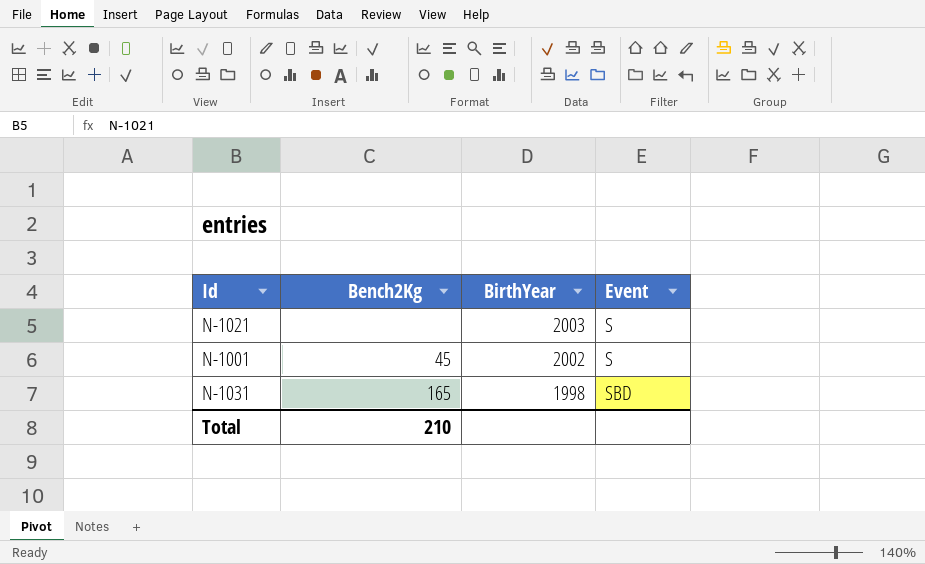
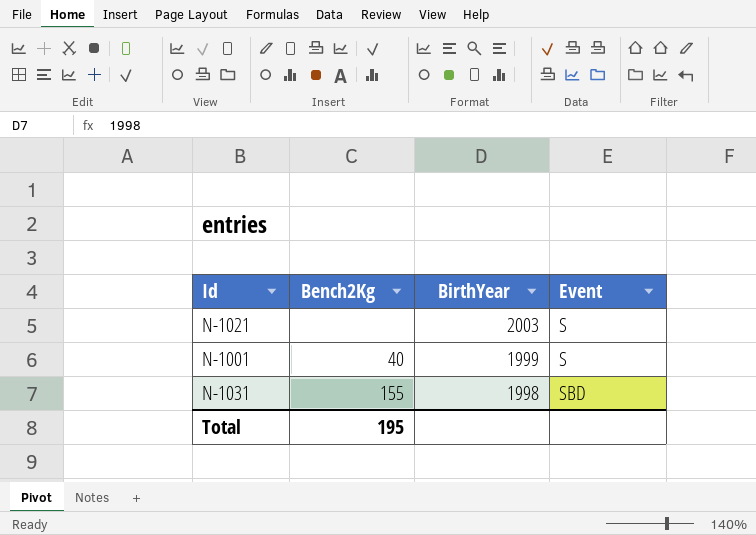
N-1001 | Bench2Kg: 45 -> 40
N-1001 | BirthYear: 2002 -> 1999
N-1031 | Bench2Kg: 165 -> 155
Total | Bench2Kg: 210 -> 195

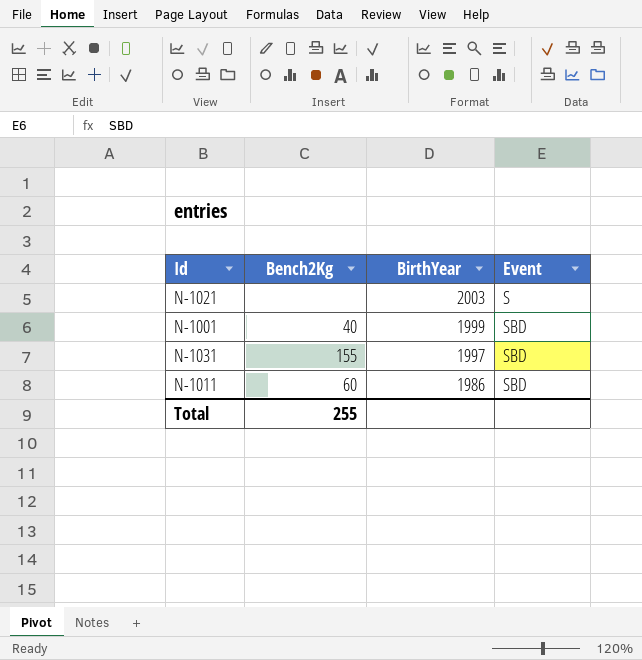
N-1001 | Event: S -> SBD
N-1031 | BirthYear: 1998 -> 1997
row N-1011: none -> 60 | 1986 | SBD
Total | Bench2Kg: 195 -> 255

